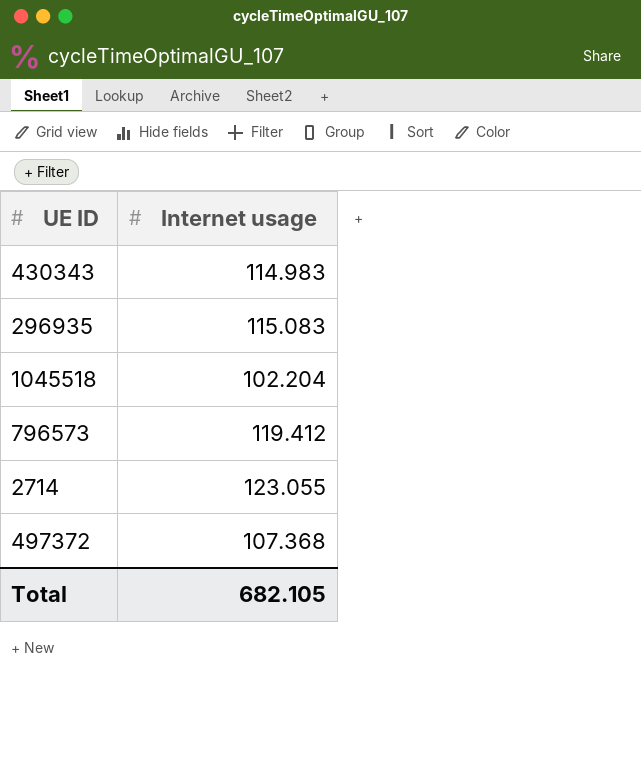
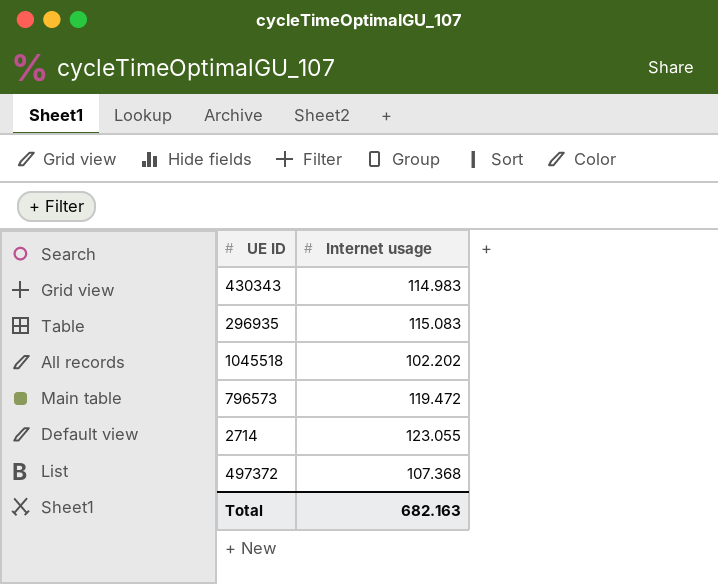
1045518 | Internet usage: 102.204 -> 102.202
796573 | Internet usage: 119.412 -> 119.472
Total | Internet usage: 682.105 -> 682.163

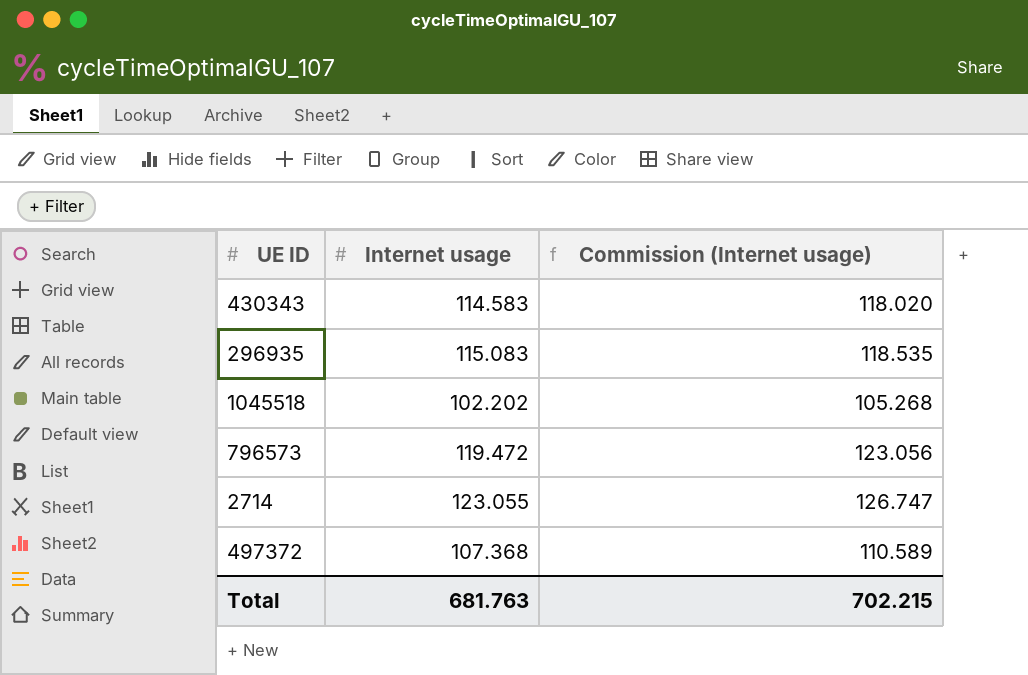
column Commission (Internet usage) | formula: none -> [Internet usage] * 1.03
430343 | Internet usage: 114.983 -> 114.583
Total | Internet usage: 682.163 -> 681.763

